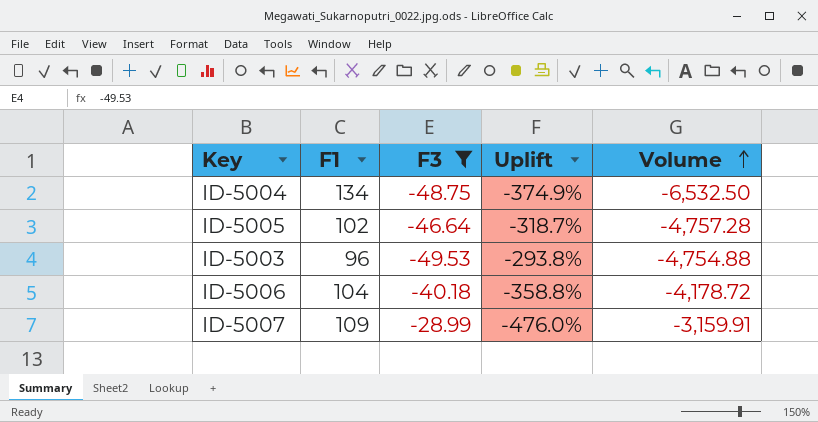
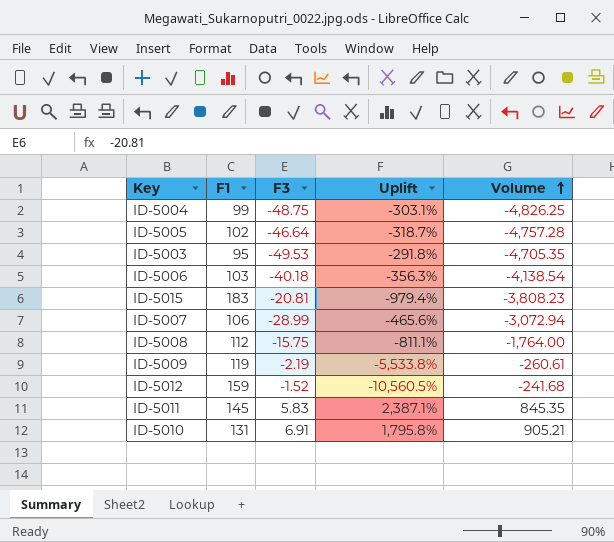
filter: F3 <= -28.99 -> none
ID-5004 | F1: 134 -> 99
ID-5004 | Uplift: -374.9% -> -303.1%
ID-5004 | Volume: -6,532.50 -> -4,826.25
ID-5003 | F1: 96 -> 95
ID-5003 | Uplift: -293.8% -> -291.8%
ID-5003 | Volume: -4,754.88 -> -4,705.35
ID-5006 | F1: 104 -> 103
ID-5006 | Uplift: -358.8% -> -356.3%
ID-5006 | Volume: -4,178.72 -> -4,138.54
ID-5007 | F1: 109 -> 106
ID-5007 | Uplift: -476.0% -> -465.6%
ID-5007 | Volume: -3,159.91 -> -3,072.94

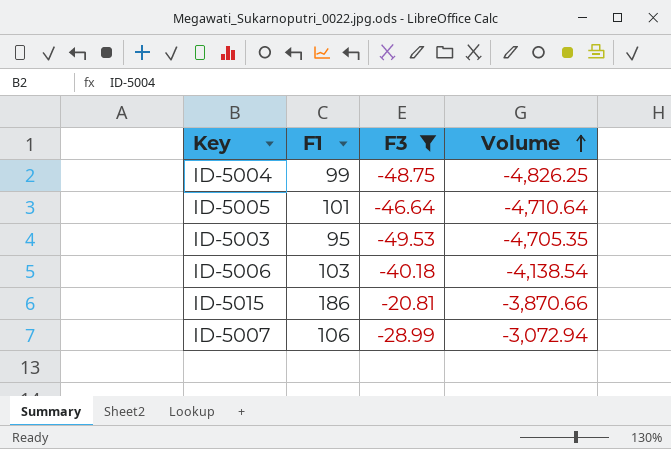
filter: none -> F3 <= -20.81
column Uplift | formula: ([F1] - [F3]) / [F3] -> none
ID-5005 | F1: 102 -> 101
ID-5005 | Volume: -4,757.28 -> -4,710.64
ID-5015 | F1: 183 -> 186
ID-5015 | Volume: -3,808.23 -> -3,870.66

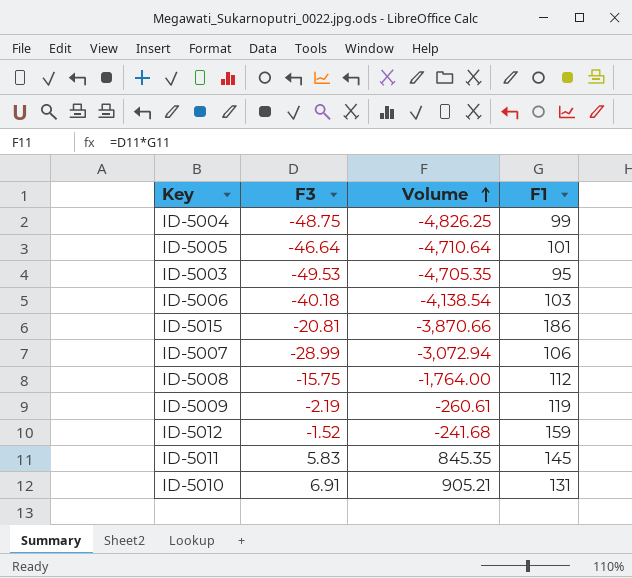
filter: F3 <= -20.81 -> none
column F1 | position: 2 -> 4

